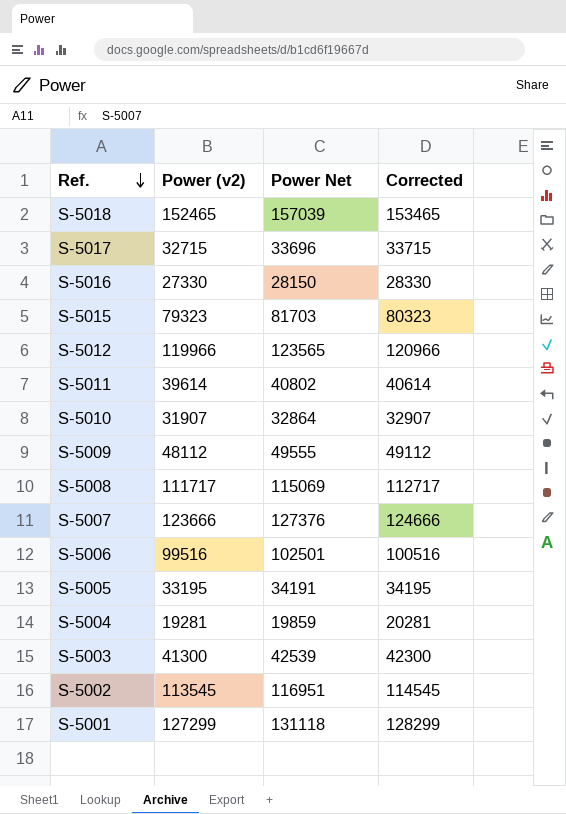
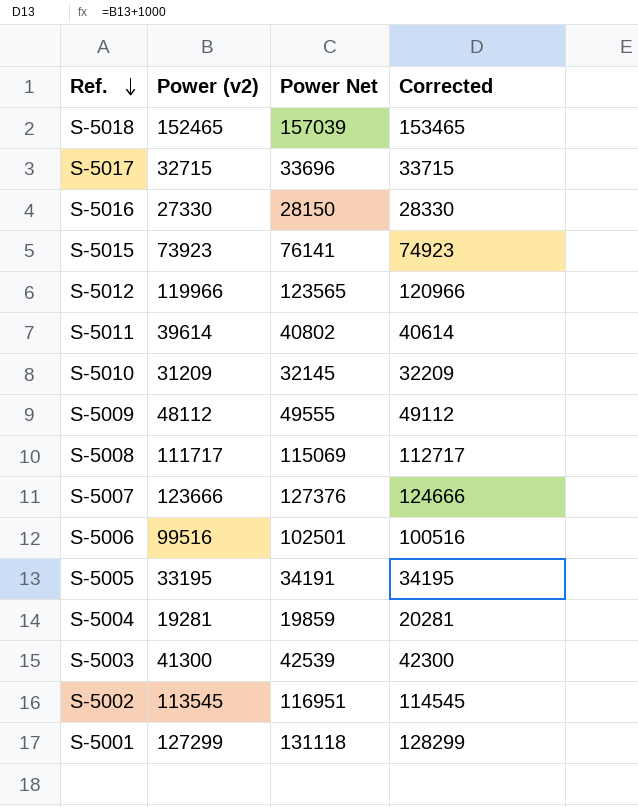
S-5015 | Power (v2): 79323 -> 73923
S-5015 | Power Net: 81703 -> 76141
S-5015 | Corrected: 80323 -> 74923
S-5010 | Power (v2): 31907 -> 31209
S-5010 | Power Net: 32864 -> 32145
S-5010 | Corrected: 32907 -> 32209

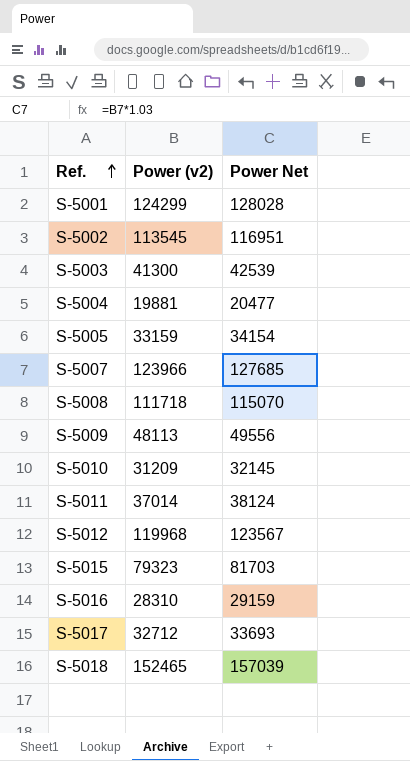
row order: Ref. descending -> Ref. ascending
column Corrected | formula: [Power (v2)] + 1000 -> none
row S-5006: 99516 | 102501 | 100516 -> none
S-5001 | Power (v2): 127299 -> 124299
S-5001 | Power Net: 131118 -> 128028
S-5004 | Power (v2): 19281 -> 19881
S-5004 | Power Net: 19859 -> 20477
S-5005 | Power (v2): 33195 -> 33159
S-5005 | Power Net: 34191 -> 34154
S-5007 | Power (v2): 123666 -> 123966
S-5007 | Power Net: 127376 -> 127685
S-5008 | Power (v2): 111717 -> 111718
S-5008 | Power Net: 115069 -> 115070
S-5009 | Power (v2): 48112 -> 48113
S-5009 | Power Net: 49555 -> 49556
S-5011 | Power (v2): 39614 -> 37014
S-5011 | Power Net: 40802 -> 38124
S-5012 | Power (v2): 119966 -> 119968
S-5012 | Power Net: 123565 -> 123567
S-5015 | Power (v2): 73923 -> 79323
S-5015 | Power Net: 76141 -> 81703
S-5016 | Power (v2): 27330 -> 28310
S-5016 | Power Net: 28150 -> 29159
S-5017 | Power (v2): 32715 -> 32712
S-5017 | Power Net: 33696 -> 33693

